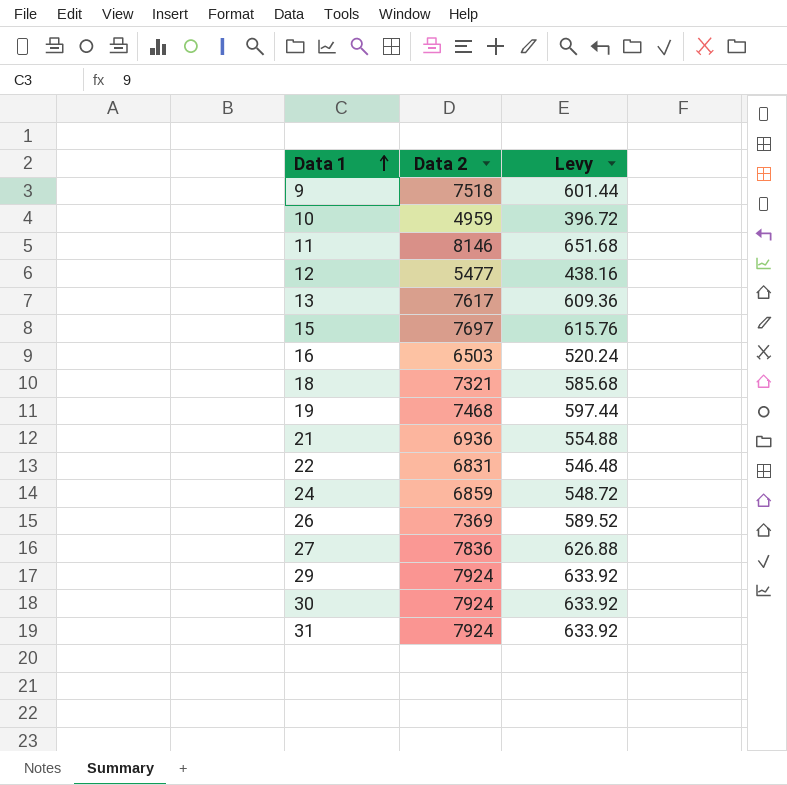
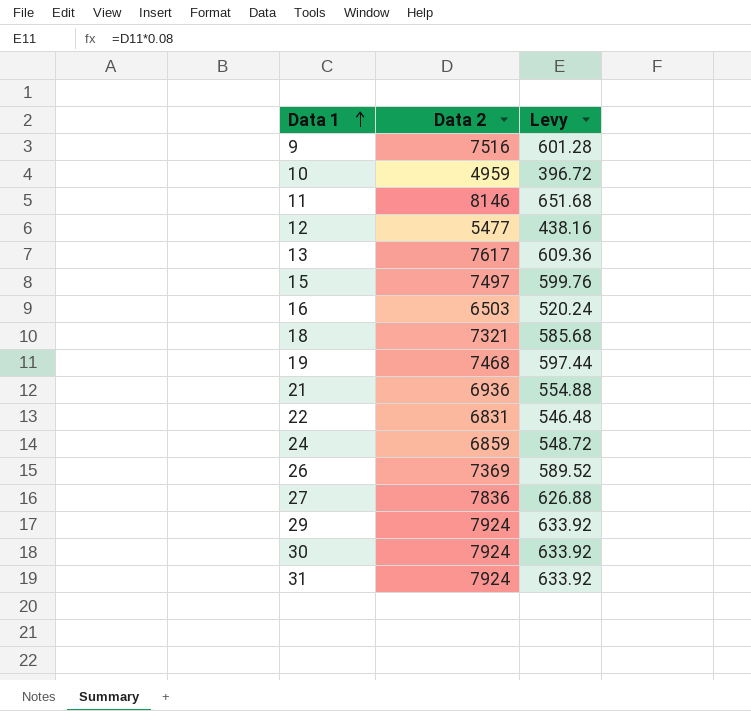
9 | Data 2: 7518 -> 7516
9 | Levy: 601.44 -> 601.28
15 | Data 2: 7697 -> 7497
15 | Levy: 615.76 -> 599.76

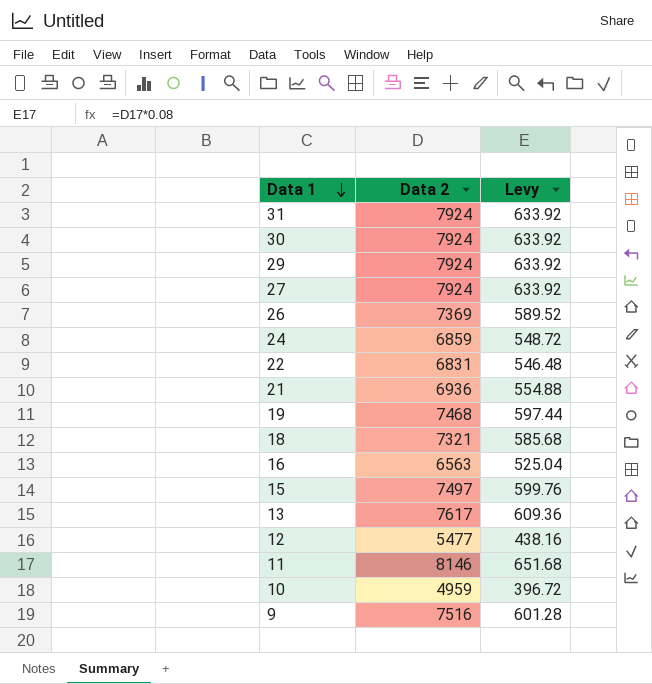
row order: Data 1 ascending -> Data 1 descending
27 | Data 2: 7836 -> 7924
27 | Levy: 626.88 -> 633.92
16 | Data 2: 6503 -> 6563
16 | Levy: 520.24 -> 525.04

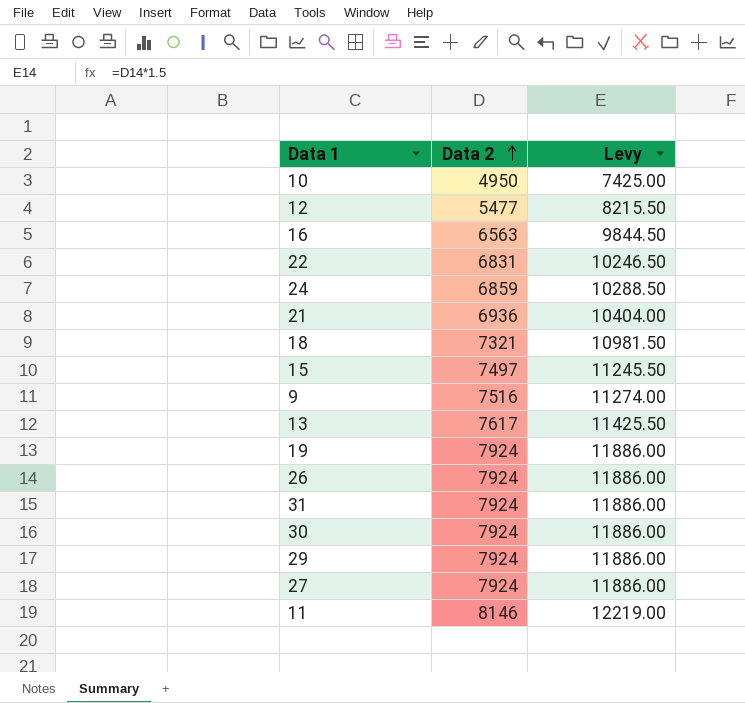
row order: Data 1 descending -> Data 2 ascending
column Levy | formula: [Data 2] * 0.08 -> [Data 2] * 1.5
10 | Data 2: 4959 -> 4950
19 | Data 2: 7468 -> 7924
26 | Data 2: 7369 -> 7924

